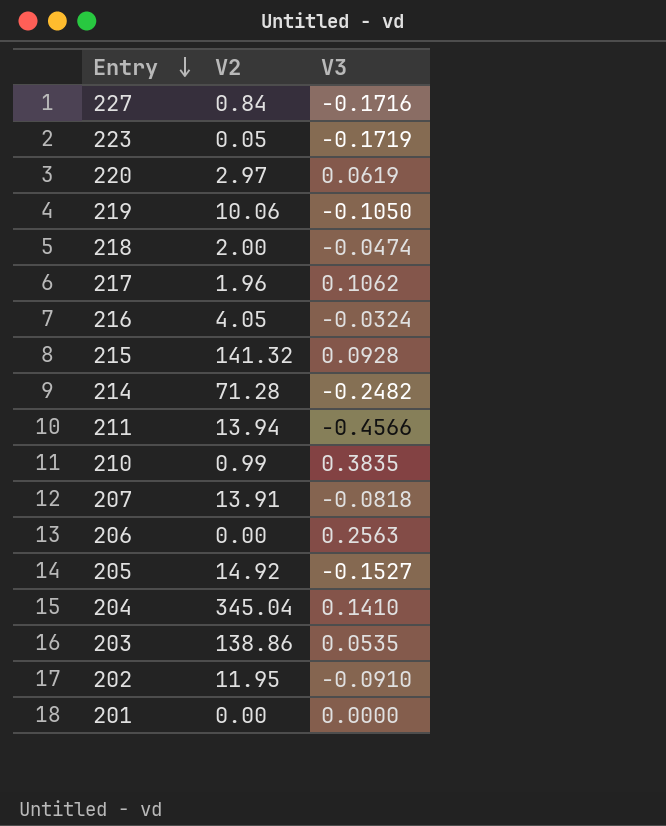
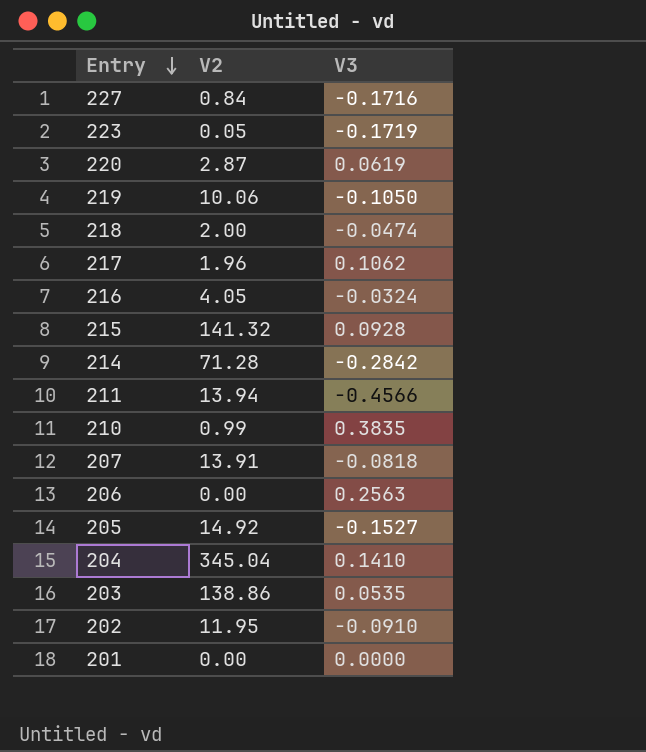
220 | V2: 2.97 -> 2.87
214 | V3: -0.2482 -> -0.2842

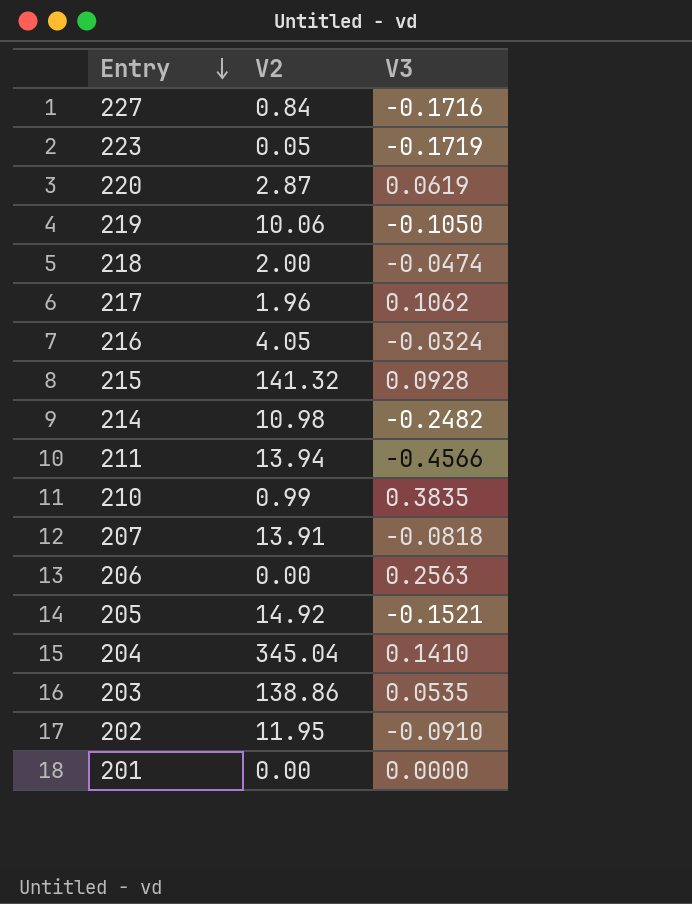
214 | V2: 71.28 -> 10.98
214 | V3: -0.2842 -> -0.2482
205 | V3: -0.1527 -> -0.1521

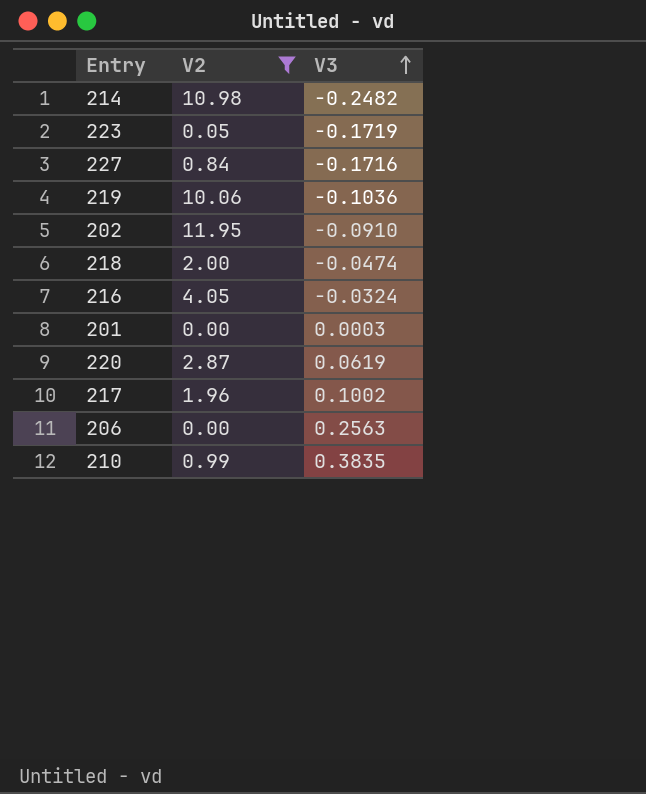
filter: none -> V2 <= 11.95
row order: Entry descending -> V3 ascending
219 | V3: -0.1050 -> -0.1036
201 | V3: 0.0000 -> 0.0003
217 | V3: 0.1062 -> 0.1002

